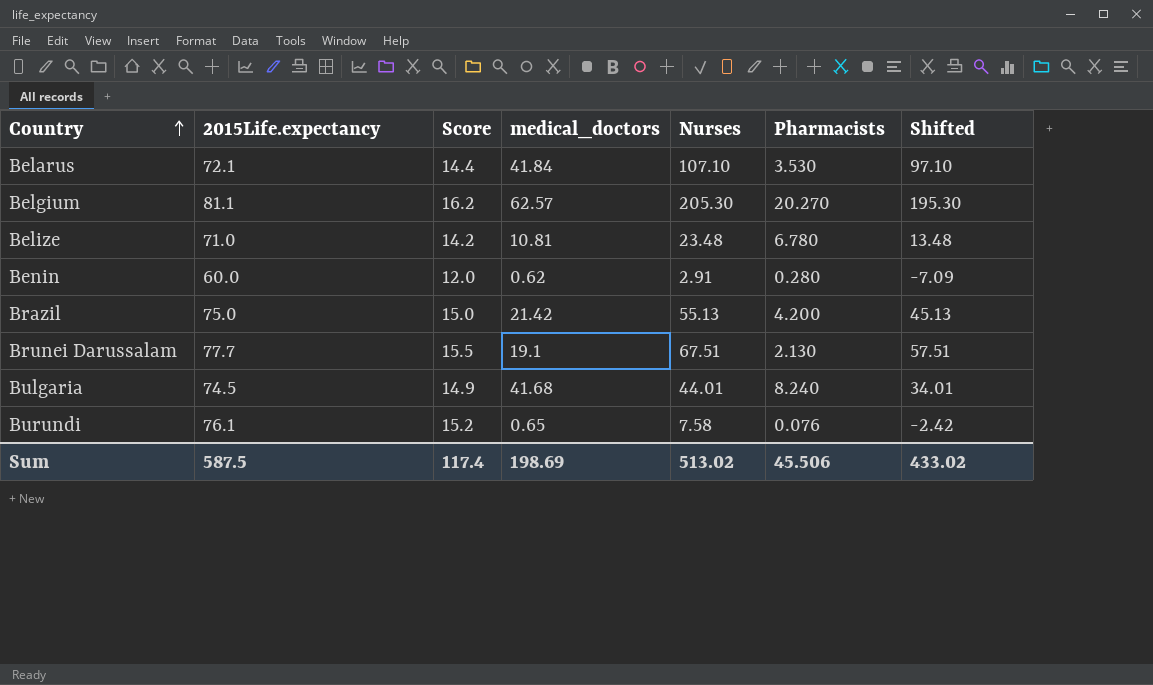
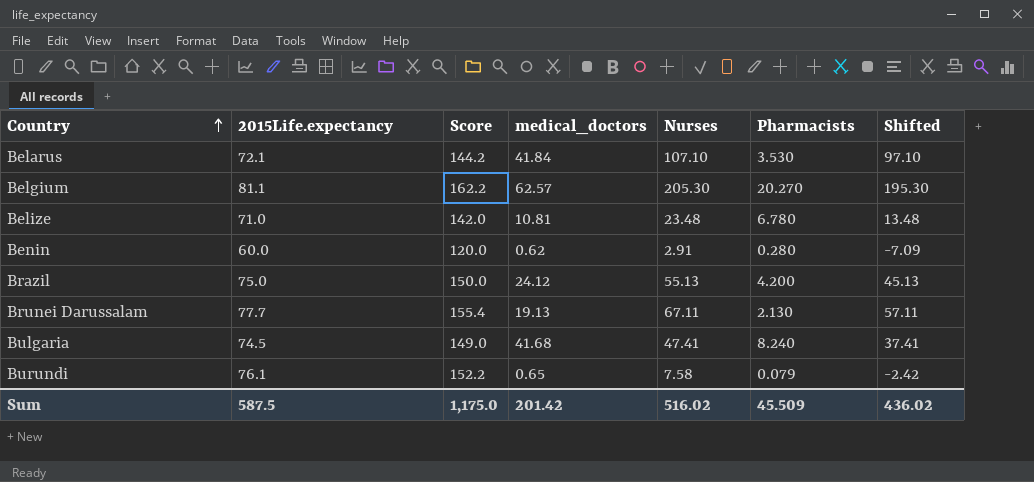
column Score | formula: [2015Life.expectancy] * 0.2 -> [2015Life.expectancy] * 2
Brazil | medical_doctors: 21.42 -> 24.12
Brunei Darussalam | medical_doctors: 19.1 -> 19.13
Brunei Darussalam | Nurses: 67.51 -> 67.11
Brunei Darussalam | Shifted: 57.51 -> 57.11
Bulgaria | Nurses: 44.01 -> 47.41
Bulgaria | Shifted: 34.01 -> 37.41
Burundi | Pharmacists: 0.076 -> 0.079
Sum | Score: 117.4 -> 1,175.0
Sum | medical_doctors: 198.69 -> 201.42
Sum | Nurses: 513.02 -> 516.02
Sum | Pharmacists: 45.506 -> 45.509
Sum | Shifted: 433.02 -> 436.02

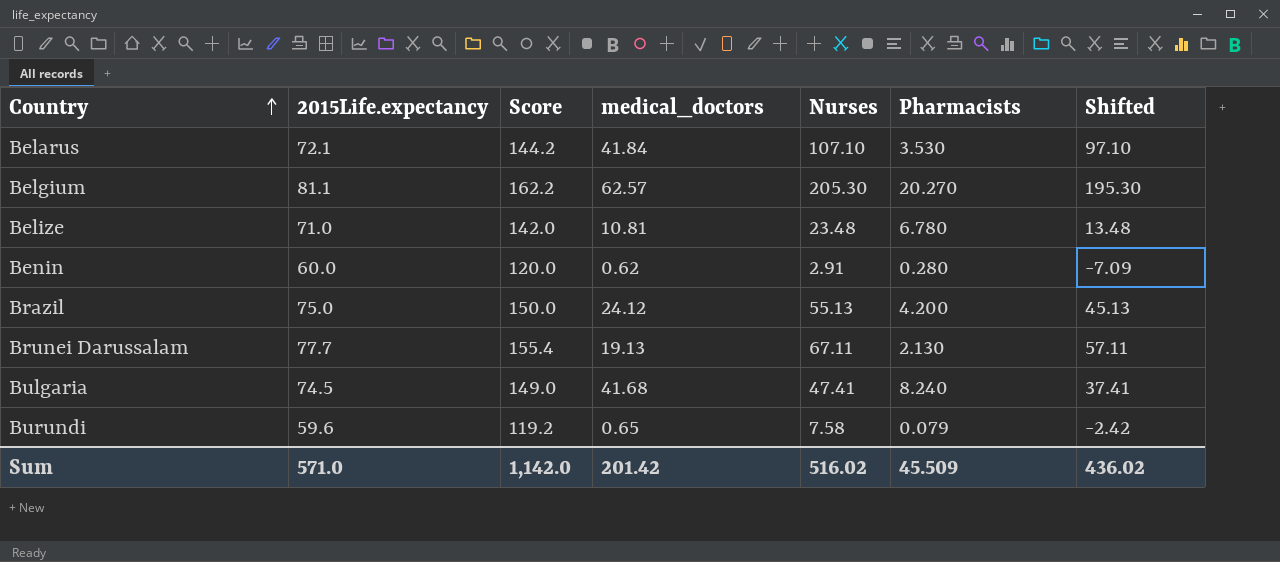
Burundi | 2015Life.expectancy: 76.1 -> 59.6
Burundi | Score: 152.2 -> 119.2
Sum | 2015Life.expectancy: 587.5 -> 571.0
Sum | Score: 1,175.0 -> 1,142.0

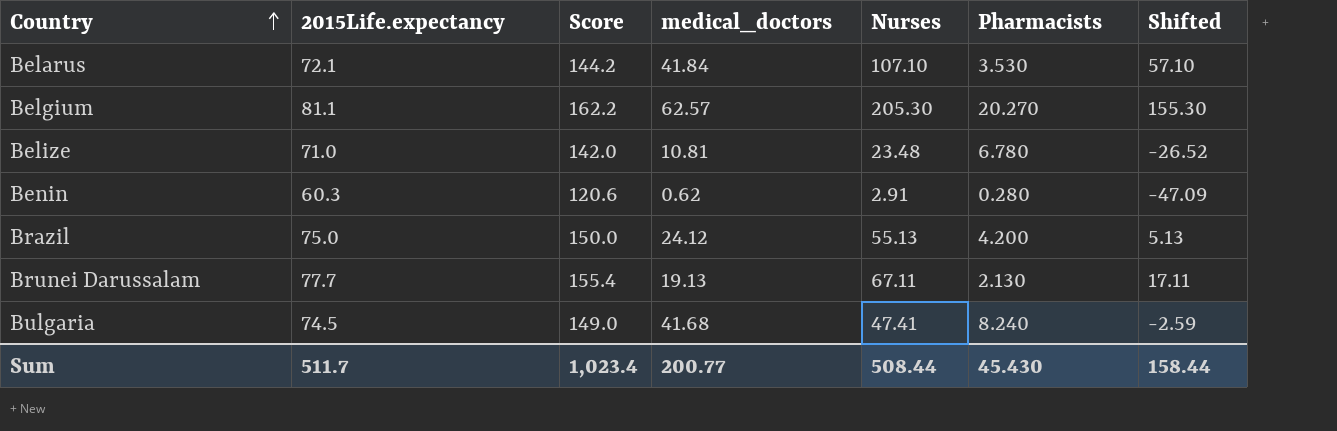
column Shifted | formula: [Nurses] - 10 -> [Nurses] - 50
row Burundi: 59.6 | 119.2 | 0.65 | 7.58 | 0.079 | -2.42 -> none
Benin | 2015Life.expectancy: 60.0 -> 60.3
Benin | Score: 120.0 -> 120.6
Sum | 2015Life.expectancy: 571.0 -> 511.7
Sum | Score: 1,142.0 -> 1,023.4
Sum | medical_doctors: 201.42 -> 200.77
Sum | Nurses: 516.02 -> 508.44
Sum | Pharmacists: 45.509 -> 45.430
Sum | Shifted: 436.02 -> 158.44

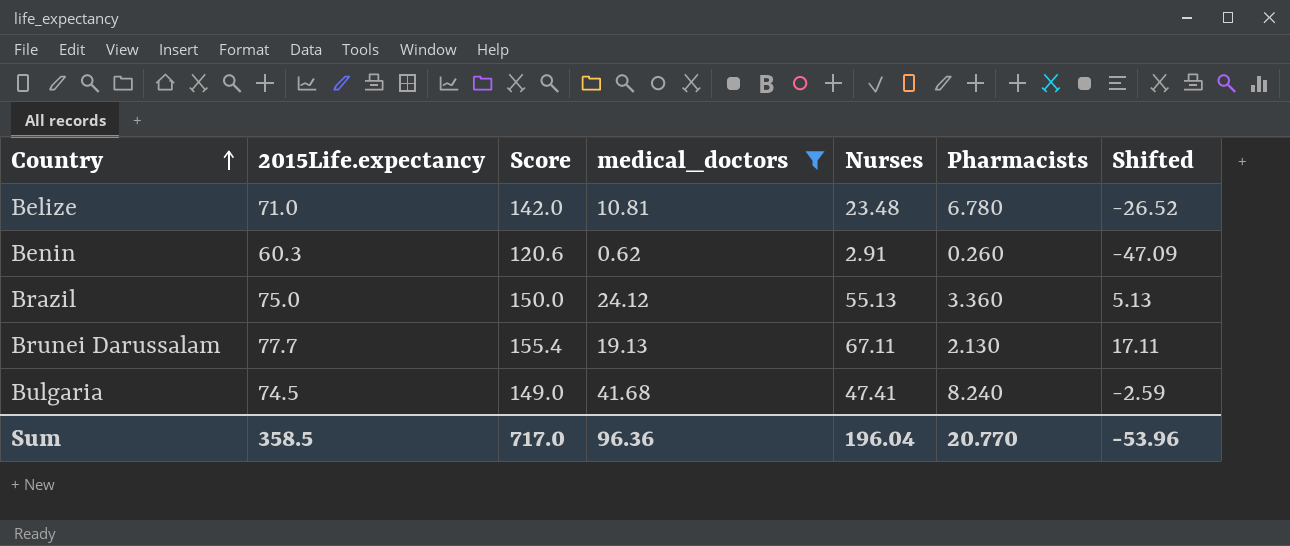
filter: none -> medical_doctors <= 41.68
Benin | Pharmacists: 0.280 -> 0.260
Brazil | Pharmacists: 4.200 -> 3.360
Sum | 2015Life.expectancy: 511.7 -> 358.5
Sum | Score: 1,023.4 -> 717.0
Sum | medical_doctors: 200.77 -> 96.36
Sum | Nurses: 508.44 -> 196.04
Sum | Pharmacists: 45.430 -> 20.770
Sum | Shifted: 158.44 -> -53.96

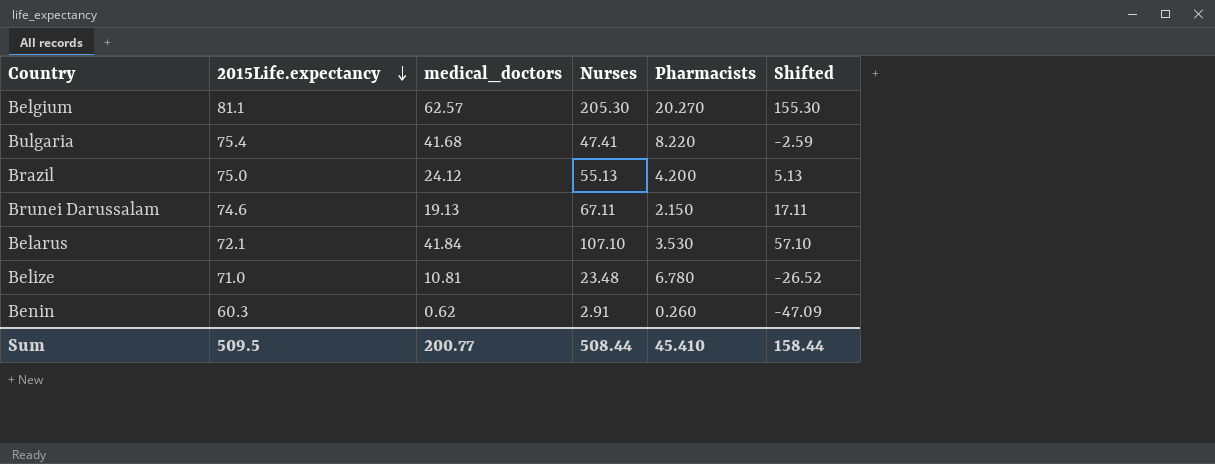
filter: medical_doctors <= 41.68 -> none
row order: Country ascending -> 2015Life.expectancy descending
column Score | formula: [2015Life.expectancy] * 2 -> none
Bulgaria | 2015Life.expectancy: 74.5 -> 75.4
Bulgaria | Pharmacists: 8.240 -> 8.220
Brazil | Pharmacists: 3.360 -> 4.200
Brunei Darussalam | 2015Life.expectancy: 77.7 -> 74.6
Brunei Darussalam | Pharmacists: 2.130 -> 2.150
Sum | 2015Life.expectancy: 358.5 -> 509.5
Sum | medical_doctors: 96.36 -> 200.77
Sum | Nurses: 196.04 -> 508.44
Sum | Pharmacists: 20.770 -> 45.410
Sum | Shifted: -53.96 -> 158.44

